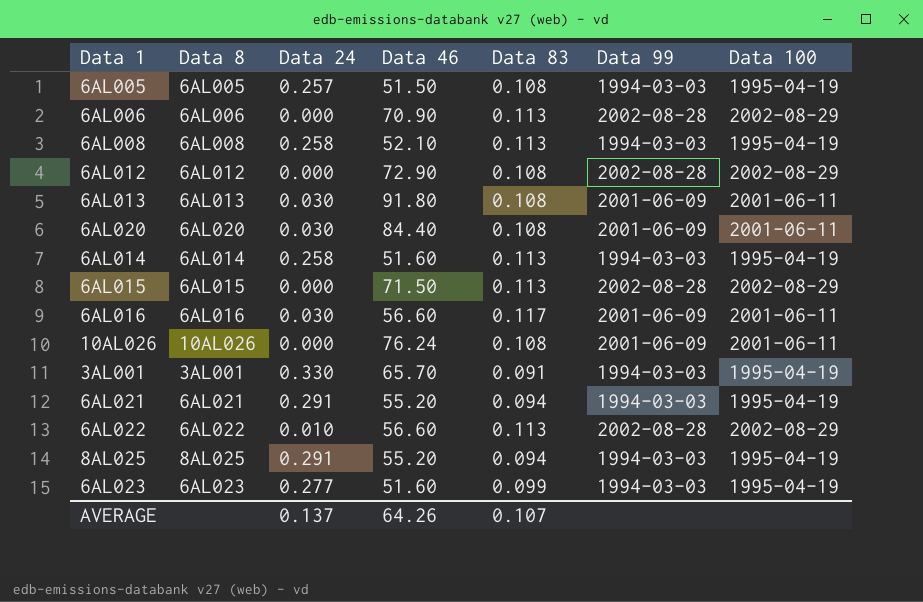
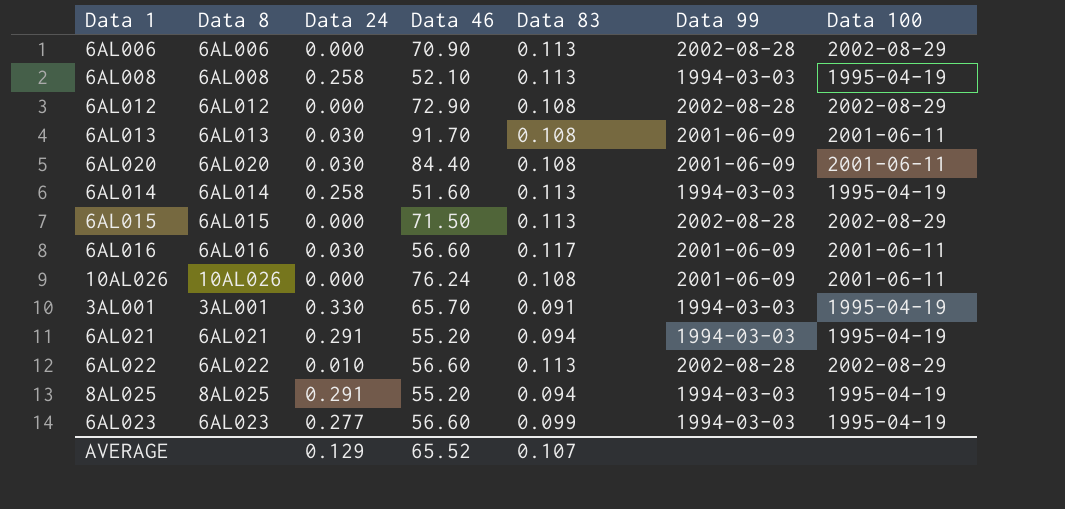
row 6AL005: 6AL005 | 0.257 | 51.50 | 0.108 | 1994-03-03 | 1995-04-19 -> none
6AL013 | Data 46: 91.80 -> 91.70
6AL023 | Data 46: 51.60 -> 56.60
AVERAGE | Data 24: 0.137 -> 0.129
AVERAGE | Data 46: 64.26 -> 65.52

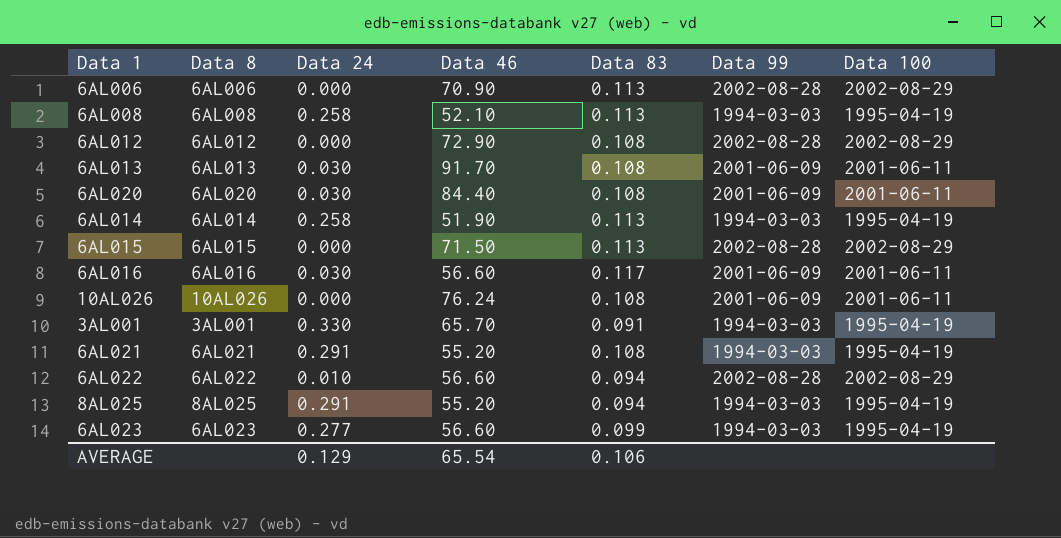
6AL014 | Data 46: 51.60 -> 51.90
6AL021 | Data 83: 0.094 -> 0.108
6AL022 | Data 83: 0.113 -> 0.094
AVERAGE | Data 46: 65.52 -> 65.54
AVERAGE | Data 83: 0.107 -> 0.106

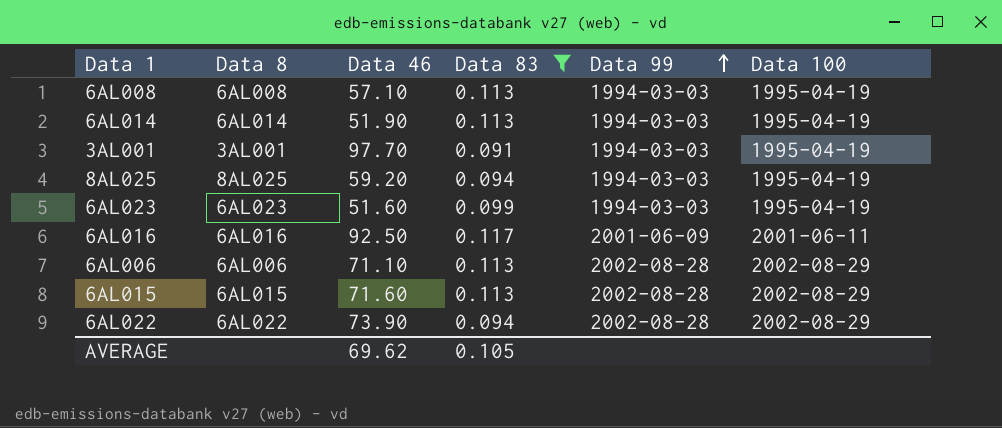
filter: none -> Data 83 != 0.108
row order: none -> Data 99 ascending
column Data 24 | position: 3 -> none
6AL008 | Data 46: 52.10 -> 57.10
3AL001 | Data 46: 65.70 -> 97.70
8AL025 | Data 46: 55.20 -> 59.20
6AL023 | Data 46: 56.60 -> 51.60
6AL016 | Data 46: 56.60 -> 92.50
6AL006 | Data 46: 70.90 -> 71.10
6AL015 | Data 46: 71.50 -> 71.60
6AL022 | Data 46: 56.60 -> 73.90
AVERAGE | Data 46: 65.54 -> 69.62
AVERAGE | Data 83: 0.106 -> 0.105

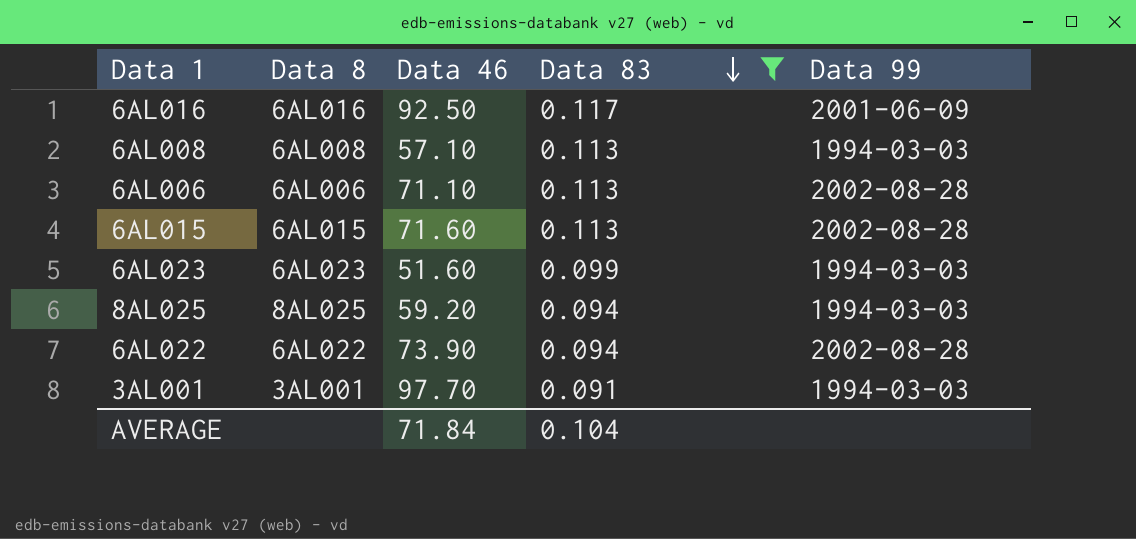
row order: Data 99 ascending -> Data 83 descending
column Data 100 | position: 6 -> none
row 6AL014: 6AL014 | 51.90 | 0.113 | 1994-03-03 | 1995-04-19 -> none
AVERAGE | Data 46: 69.62 -> 71.84
AVERAGE | Data 83: 0.105 -> 0.104

